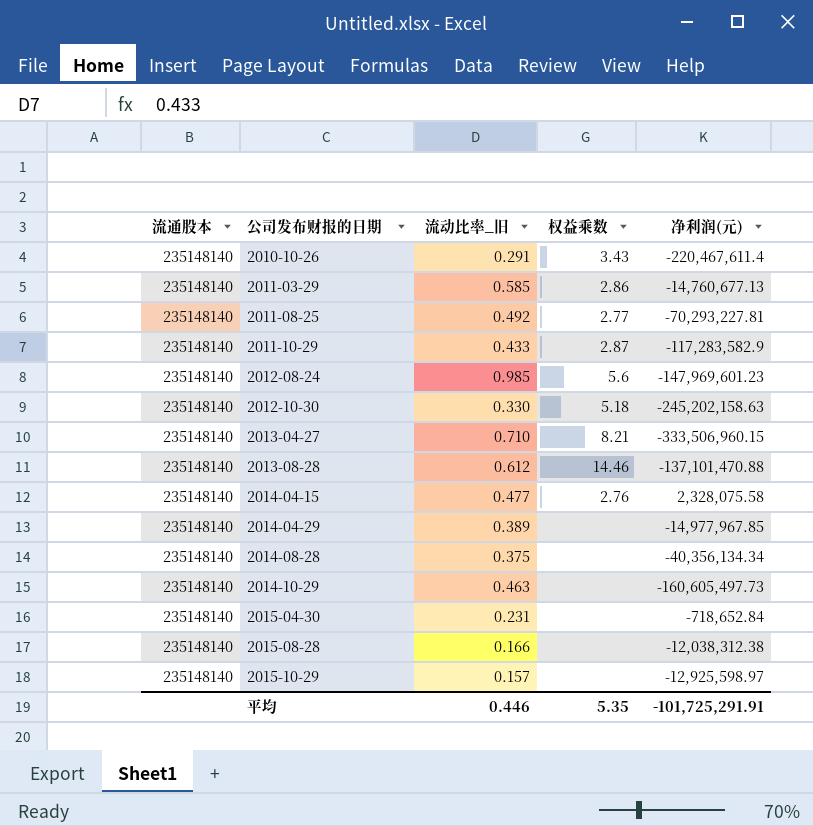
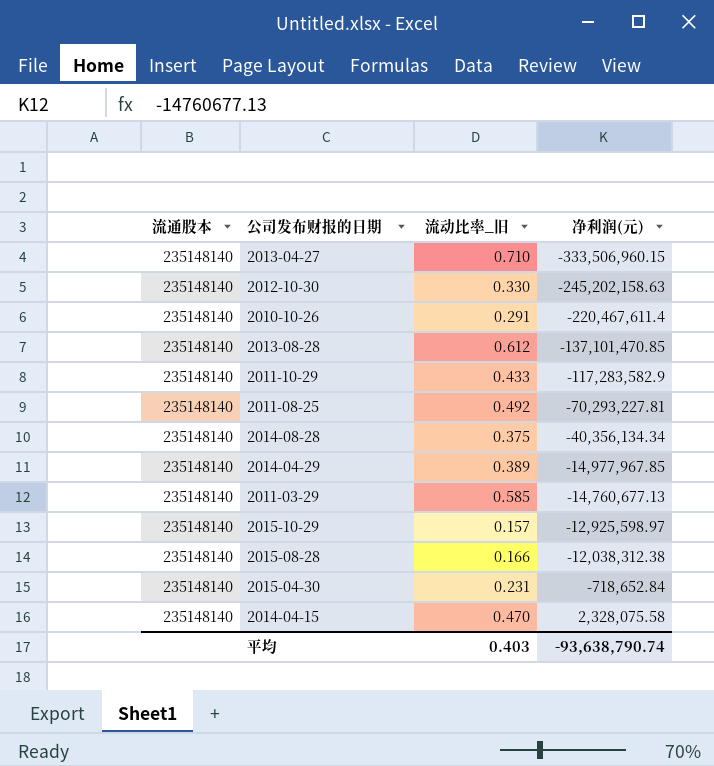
row order: 公司发布财报的日期 ascending -> 净利润(元) ascending
column 权益乘数 | position: 4 -> none
row 2012-08-24: 235148140 | 0.985 | 5.6 | -147,969,601.23 -> none
row 2014-10-29: 235148140 | 0.463 | none | -160,605,497.73 -> none
2013-08-28 | 净利润(元): -137,101,470.88 -> -137,101,470.85
2014-04-15 | 流动比率_旧: 0.477 -> 0.470
平均 | 流动比率_旧: 0.446 -> 0.403
平均 | 净利润(元): -101,725,291.91 -> -93,638,790.74

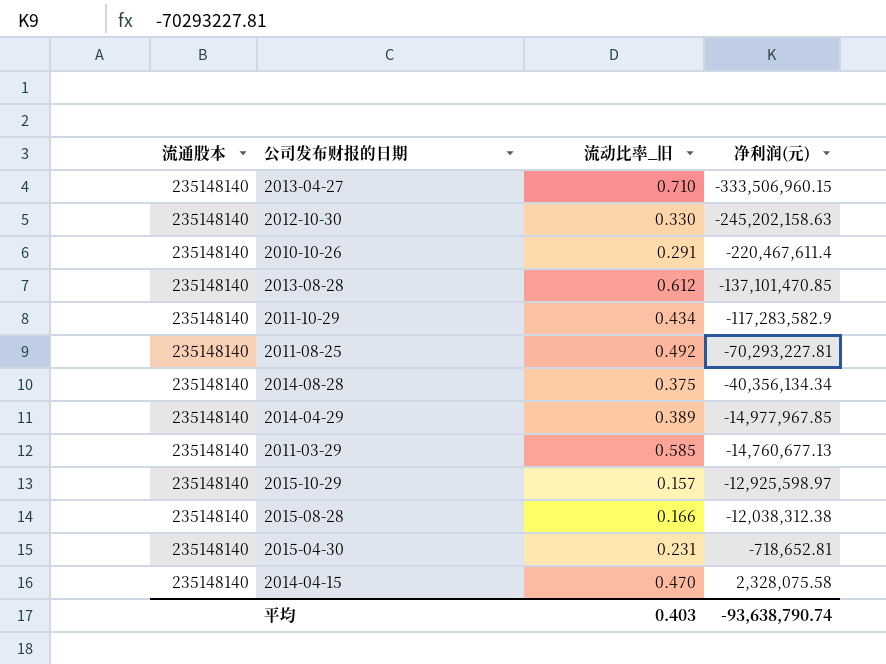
2011-10-29 | 流动比率_旧: 0.433 -> 0.434
2015-04-30 | 净利润(元): -718,652.84 -> -718,652.81

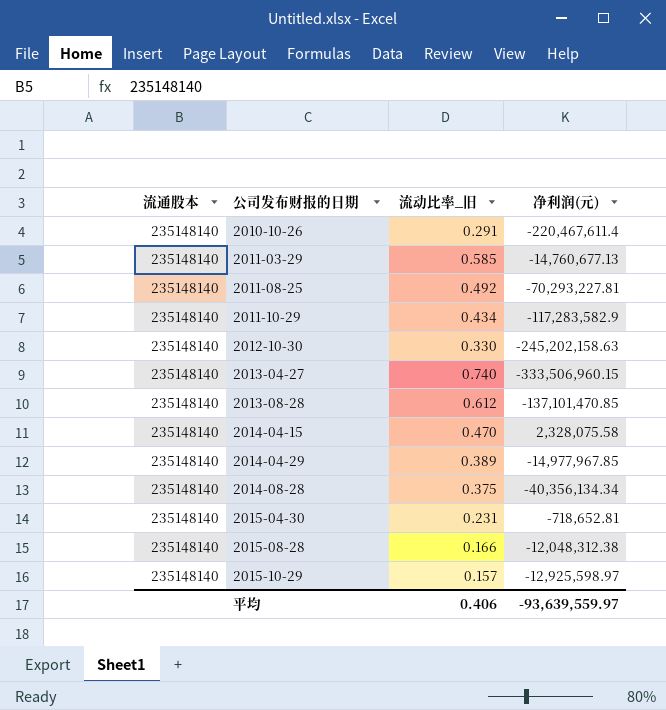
row order: 净利润(元) ascending -> 公司发布财报的日期 ascending
2013-04-27 | 流动比率_旧: 0.710 -> 0.740
2015-08-28 | 净利润(元): -12,038,312.38 -> -12,048,312.38
平均 | 流动比率_旧: 0.403 -> 0.406
平均 | 净利润(元): -93,638,790.74 -> -93,639,559.97

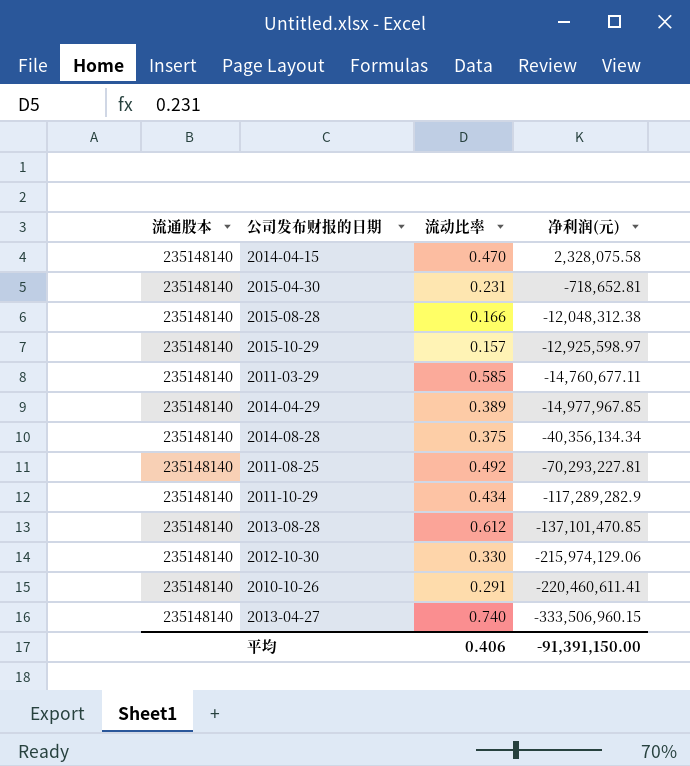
row order: 公司发布财报的日期 ascending -> 净利润(元) descending
column name: 流动比率_旧 -> 流动比率
2011-03-29 | 净利润(元): -14,760,677.13 -> -14,760,677.11
2011-10-29 | 净利润(元): -117,283,582.9 -> -117,289,282.9
2012-10-30 | 净利润(元): -245,202,158.63 -> -215,974,129.06
2010-10-26 | 净利润(元): -220,467,611.4 -> -220,460,611.41
平均 | 净利润(元): -93,639,559.97 -> -91,391,150.00

